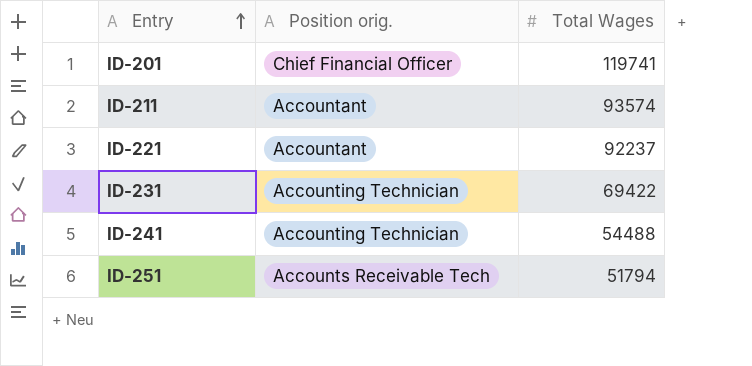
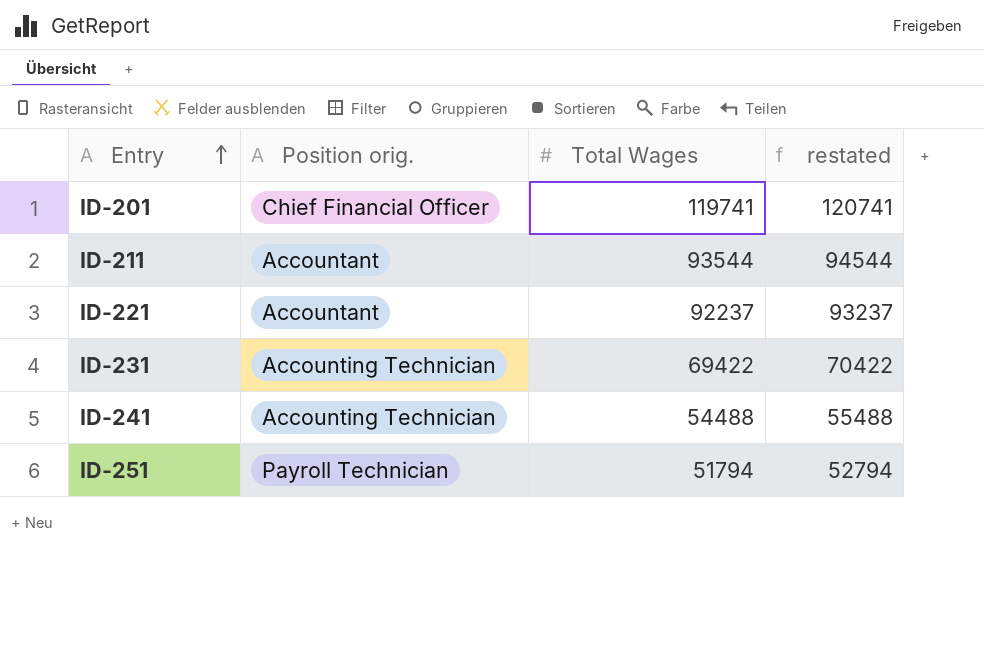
column restated | formula: none -> [Total Wages] + 1000
ID-211 | Total Wages: 93574 -> 93544
ID-251 | Position orig.: Accounts Receivable Tech -> Payroll Technician

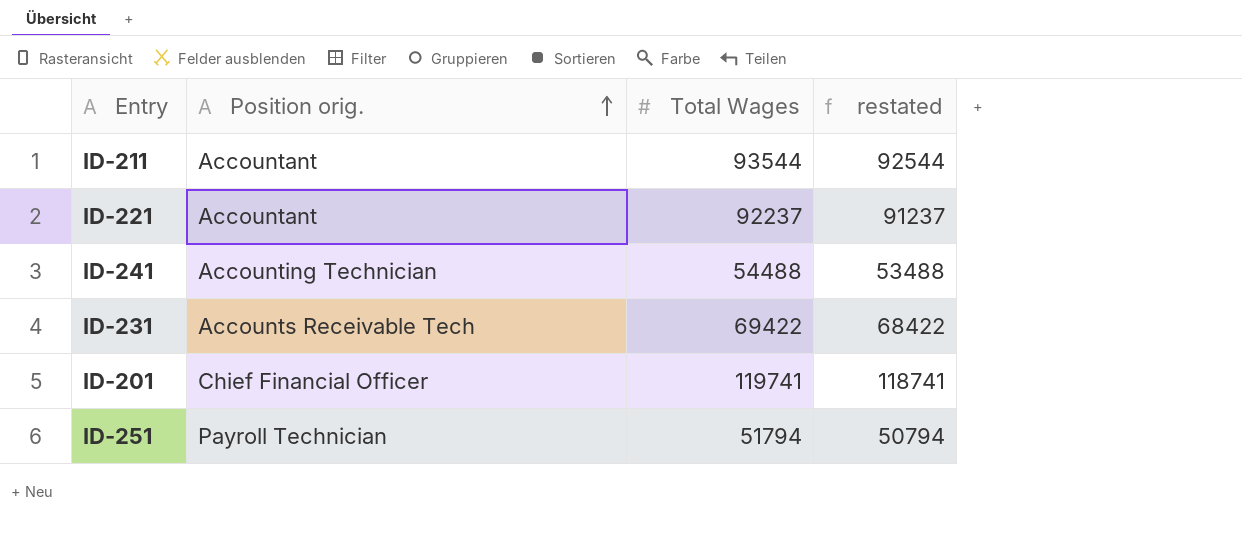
row order: Entry ascending -> Position orig. ascending
column restated | formula: [Total Wages] + 1000 -> [Total Wages] - 1000
ID-231 | Position orig.: Accounting Technician -> Accounts Receivable Tech

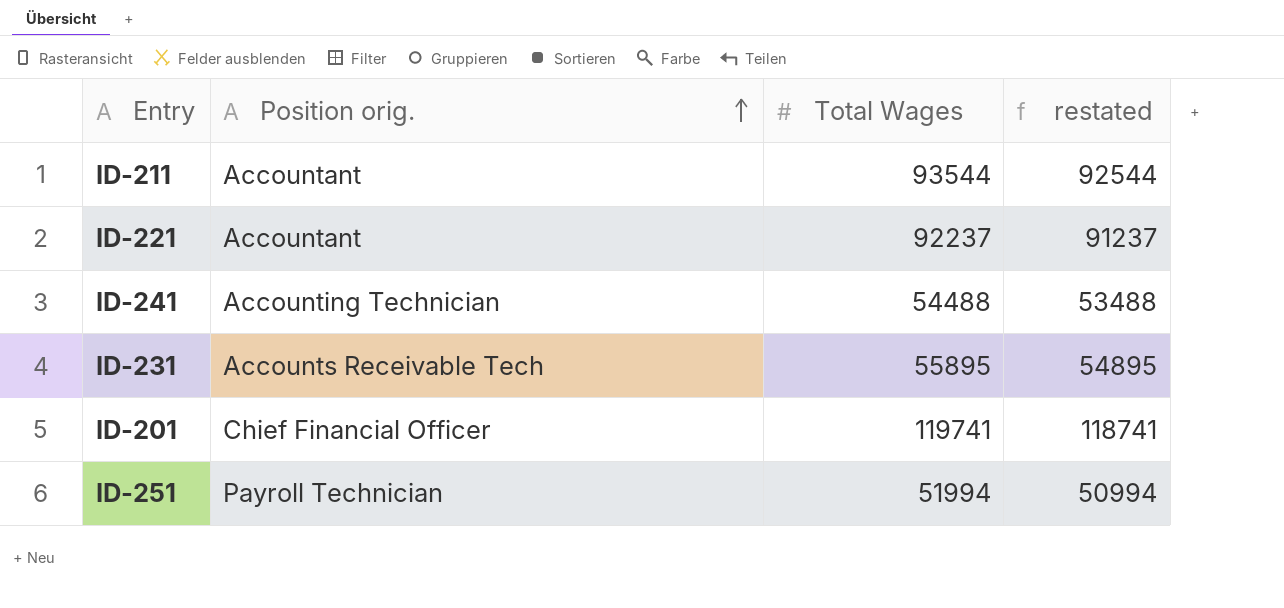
ID-231 | Total Wages: 69422 -> 55895
ID-231 | restated: 68422 -> 54895
ID-251 | Total Wages: 51794 -> 51994
ID-251 | restated: 50794 -> 50994

